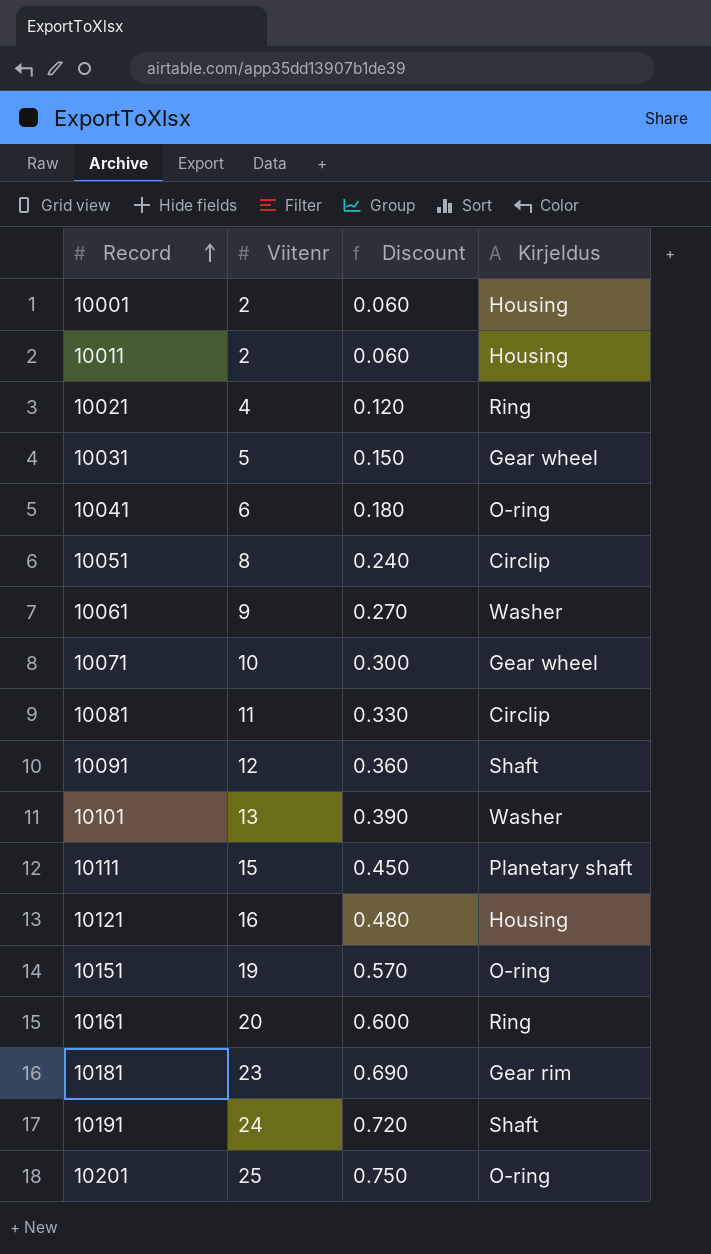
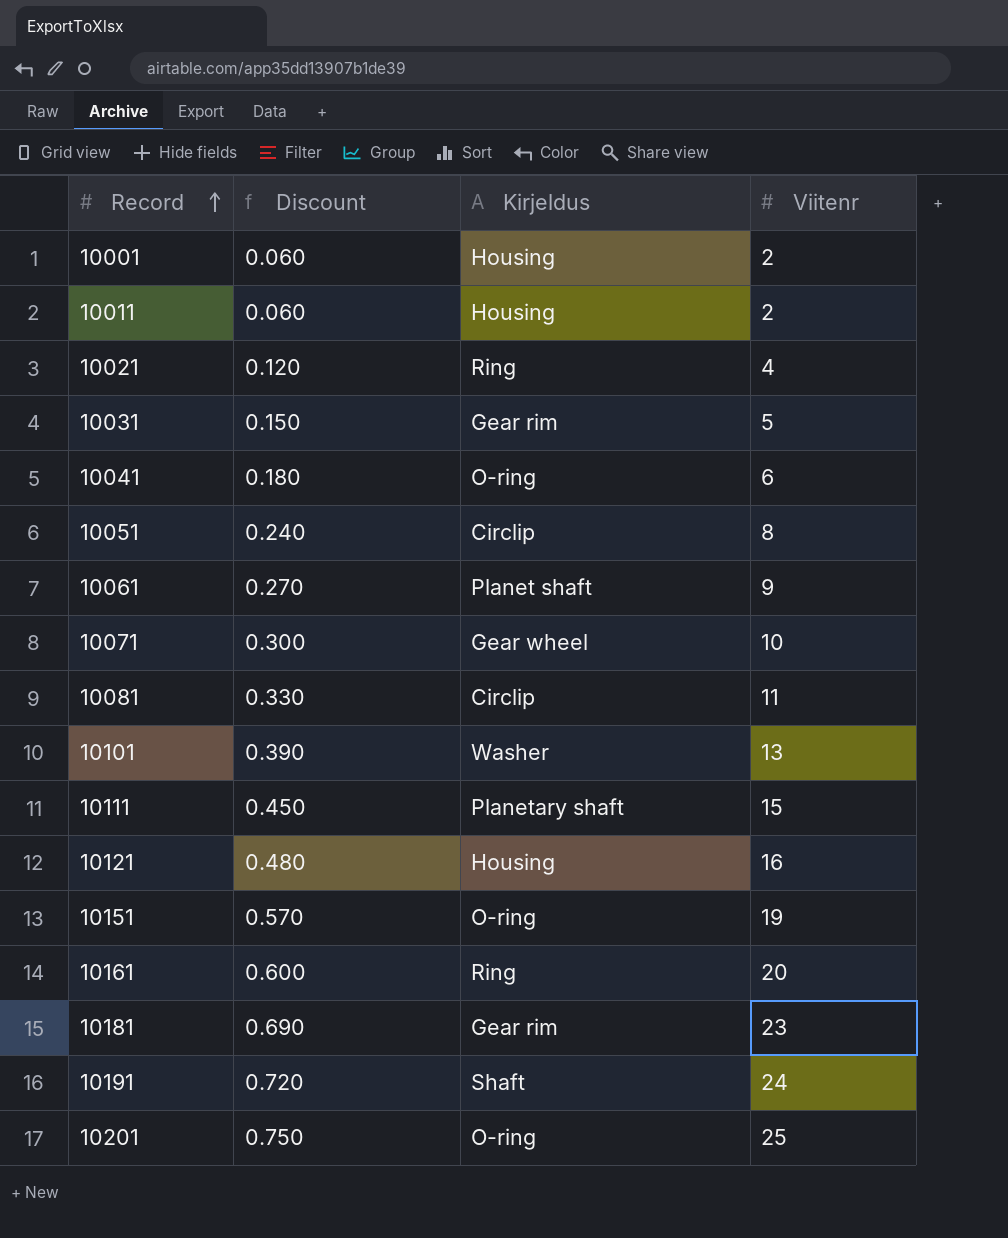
column Viitenr | position: 2 -> 4
row 10091: 12 | 0.360 | Shaft -> none
10031 | Kirjeldus: Gear wheel -> Gear rim
10061 | Kirjeldus: Washer -> Planet shaft

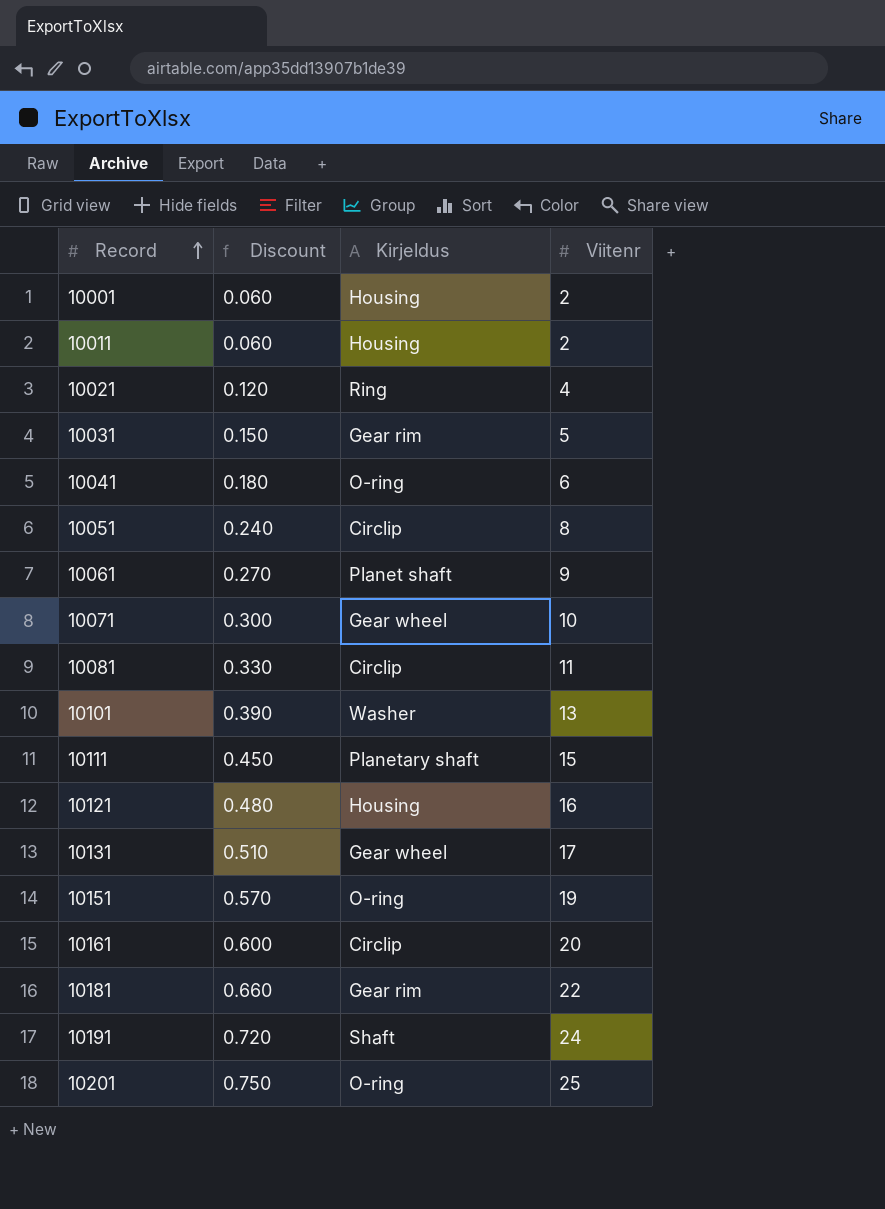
row 10131: none -> 0.510 | Gear wheel | 17
10161 | Kirjeldus: Ring -> Circlip
10181 | Discount: 0.690 -> 0.660
10181 | Viitenr: 23 -> 22

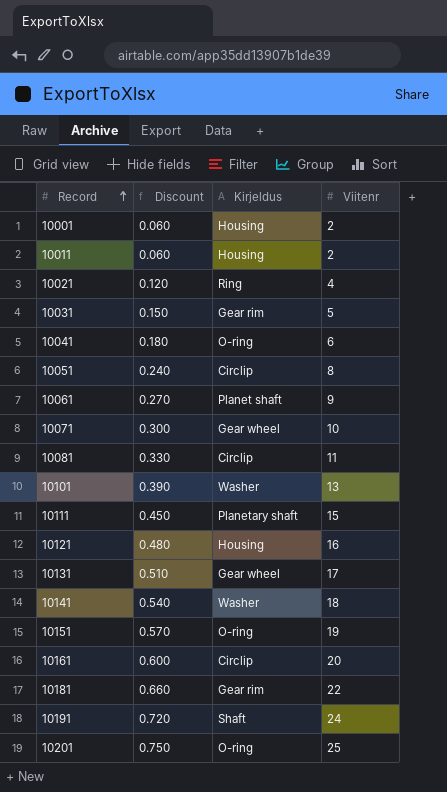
row 10141: none -> 0.540 | Washer | 18

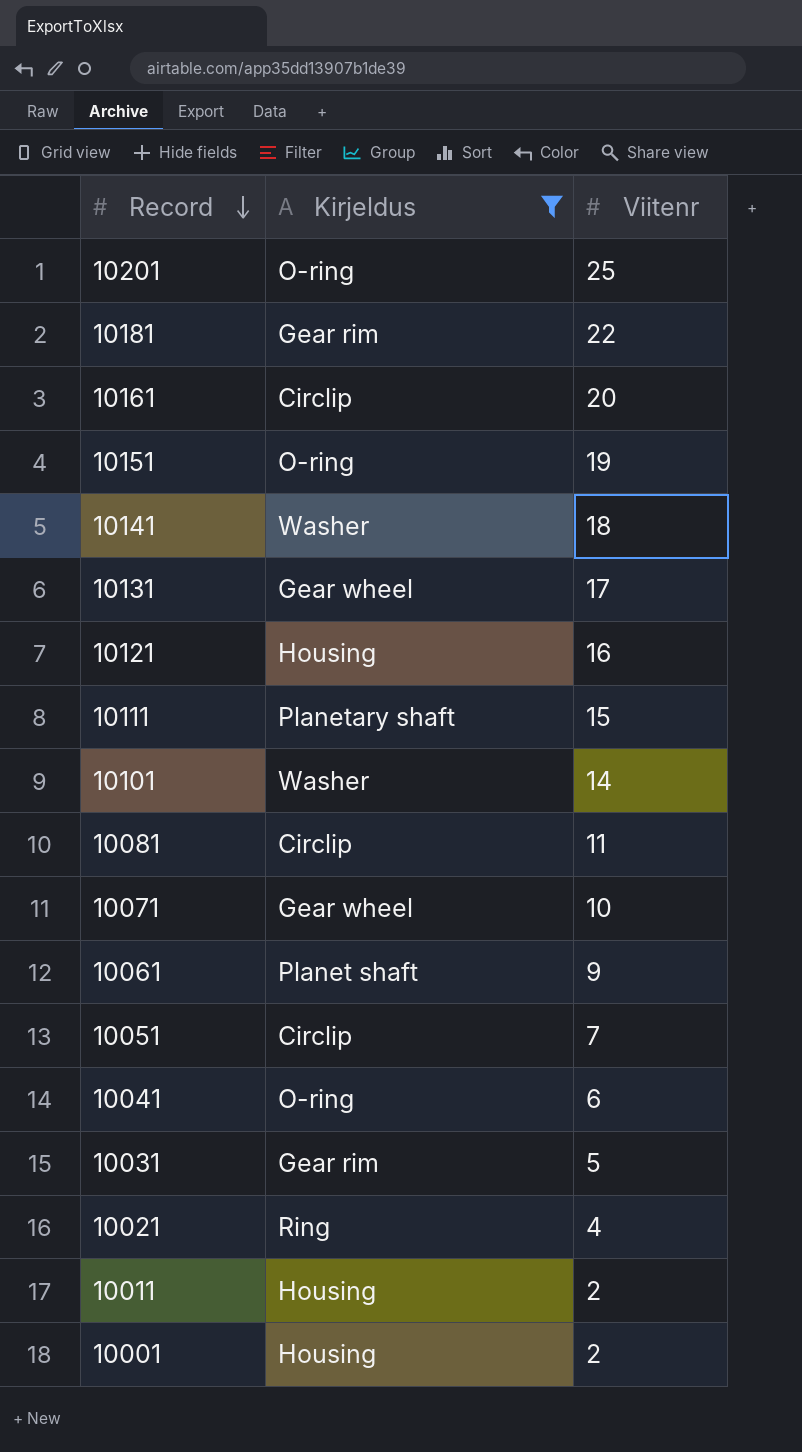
filter: none -> Kirjeldus != Shaft
row order: Record ascending -> Record descending
column Discount | formula: [Viitenr] * 0.03 -> none
10101 | Viitenr: 13 -> 14
10051 | Viitenr: 8 -> 7

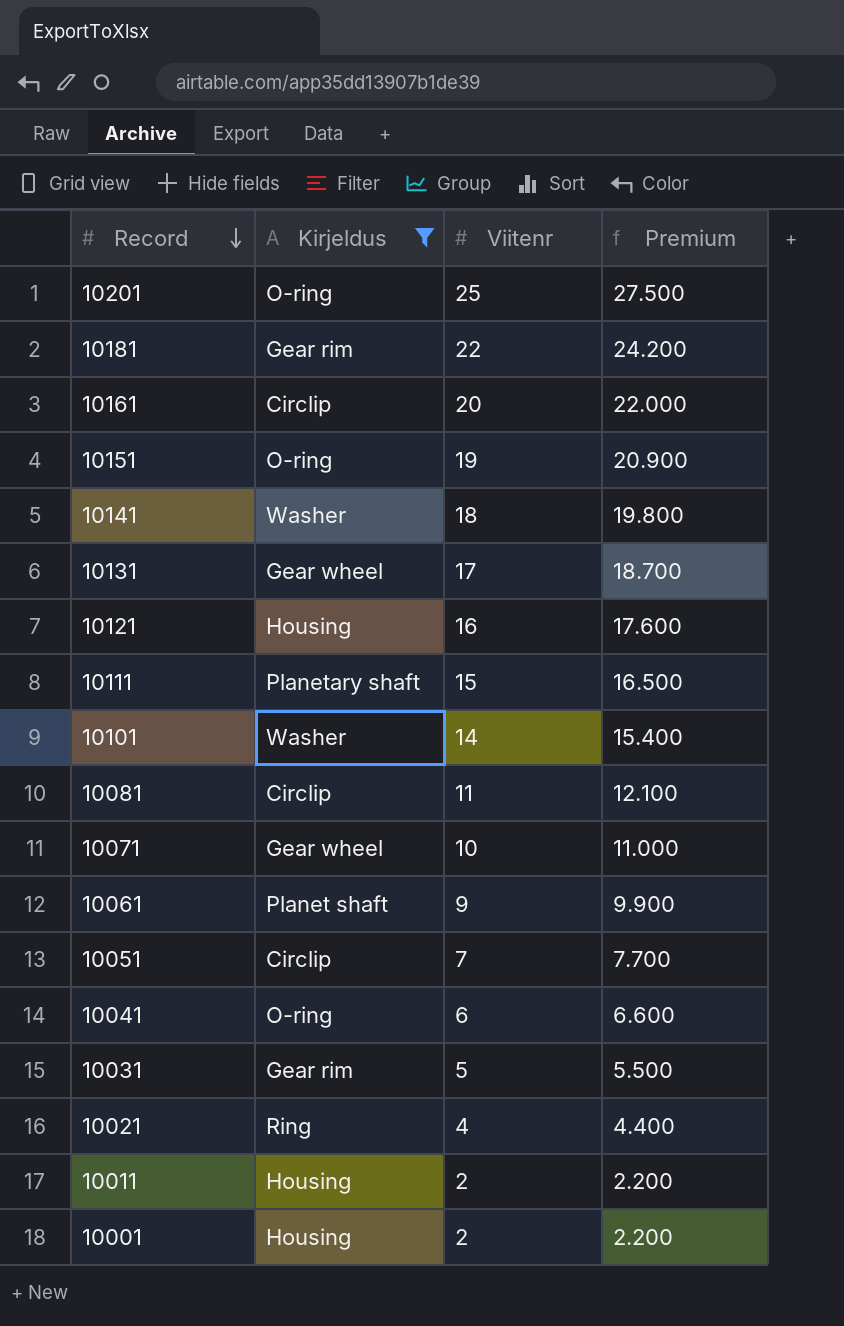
column Premium | formula: none -> [Viitenr] * 1.1

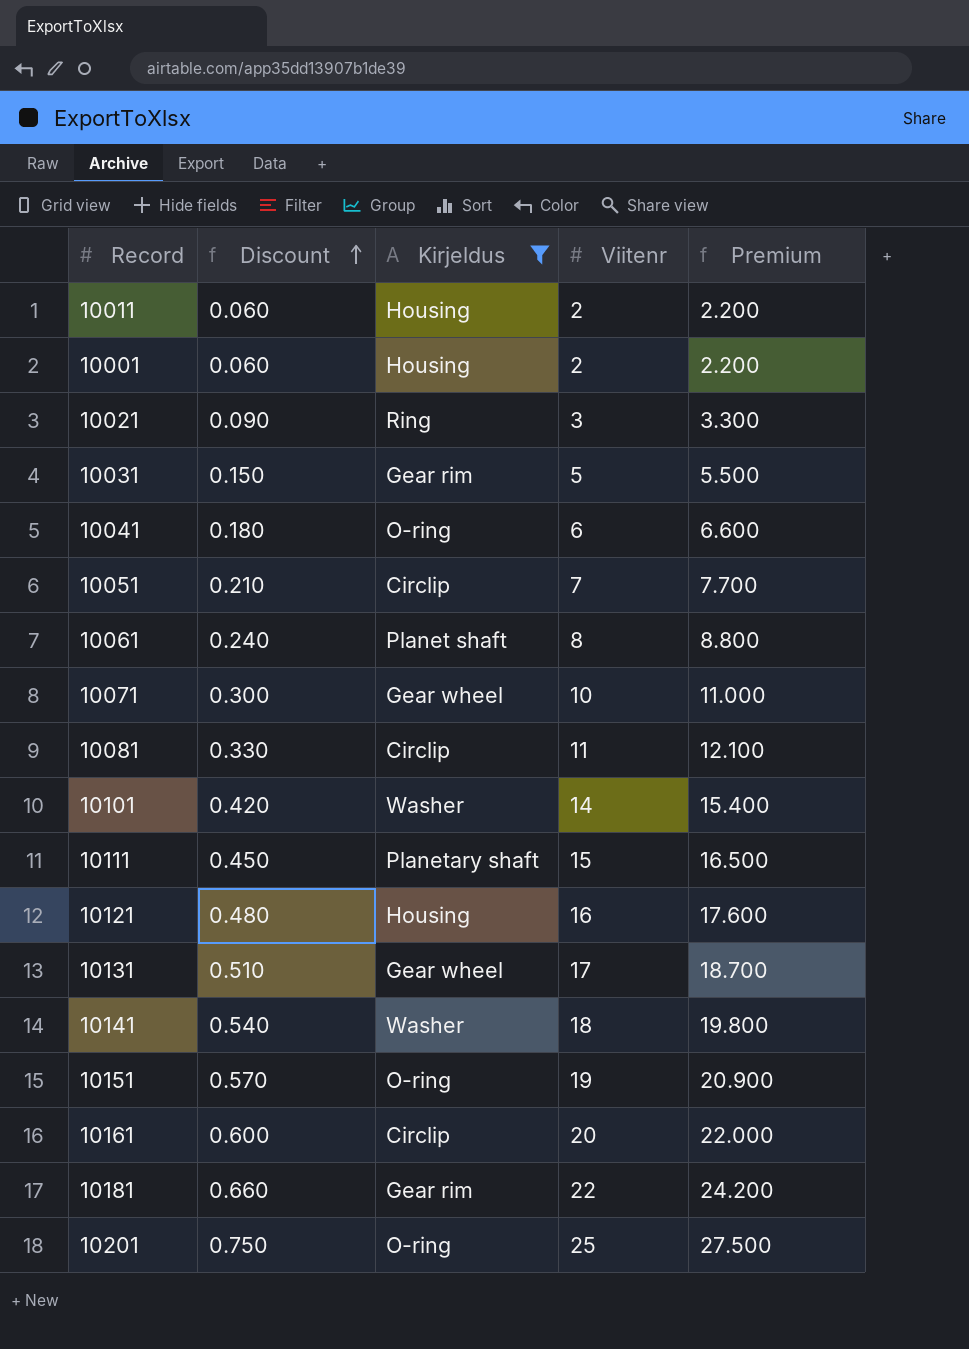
row order: Record descending -> Discount ascending
column Discount | formula: none -> [Viitenr] * 0.03
10021 | Viitenr: 4 -> 3
10021 | Premium: 4.400 -> 3.300
10061 | Viitenr: 9 -> 8
10061 | Premium: 9.900 -> 8.800

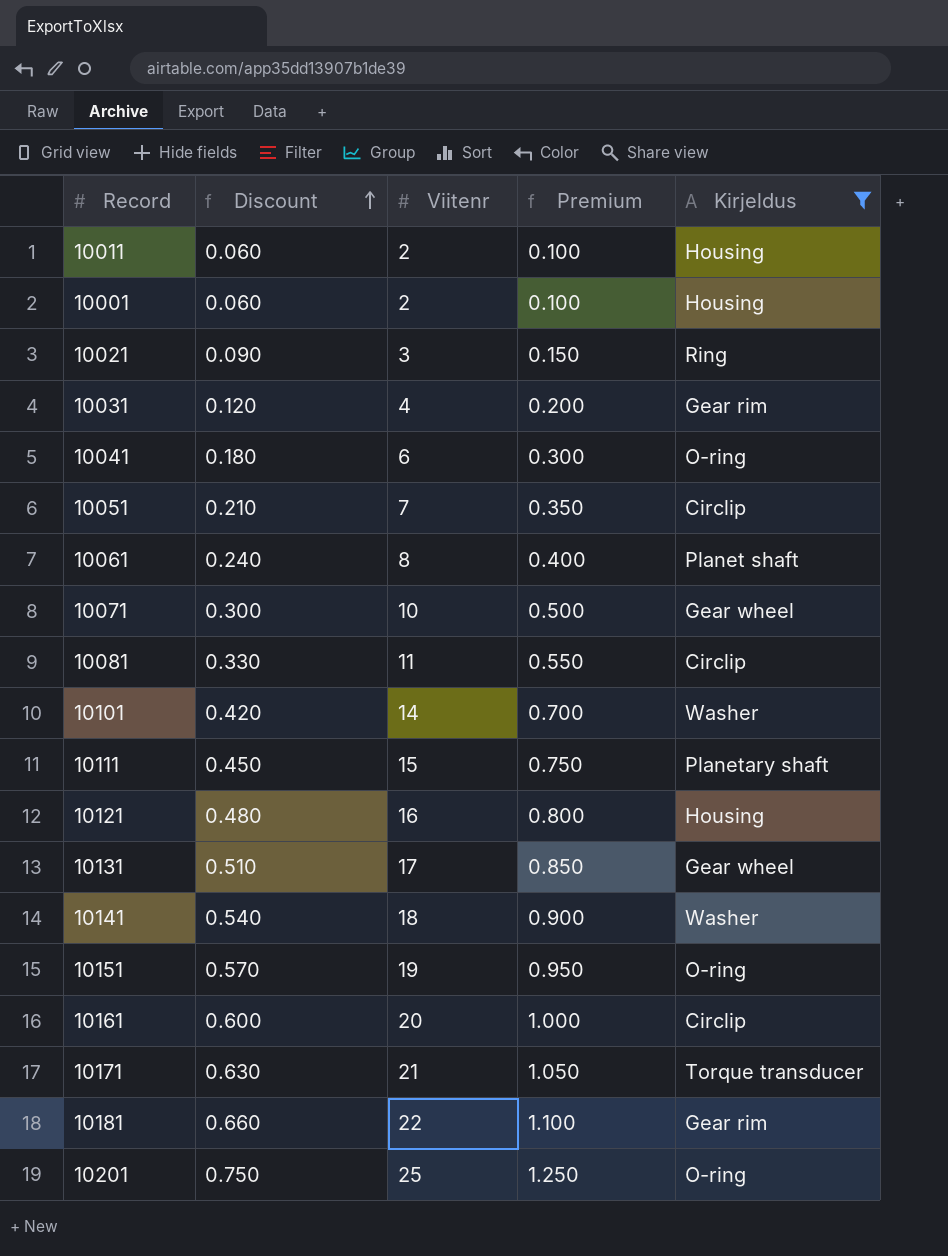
column Premium | formula: [Viitenr] * 1.1 -> [Viitenr] * 0.05
column Kirjeldus | position: 3 -> 5
10031 | Discount: 0.150 -> 0.120
10031 | Viitenr: 5 -> 4
row 10171: none -> 0.630 | 21 | 1.050 | Torque transducer

